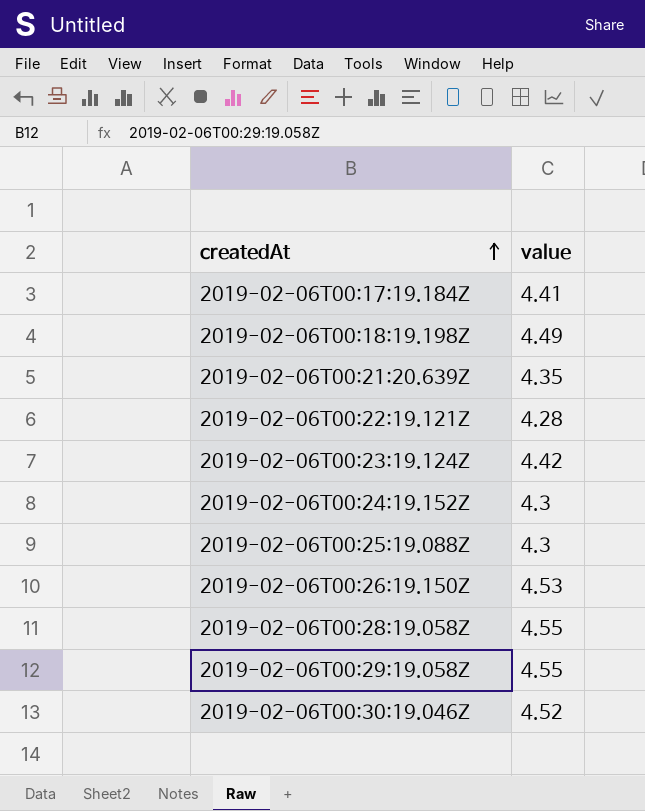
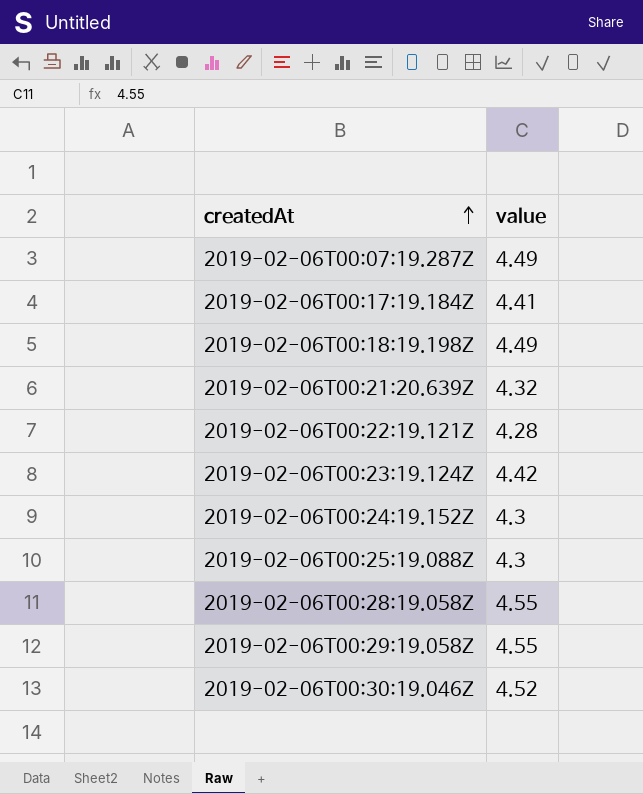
row 2019-02-06T00:26:19.150Z: 4.53 -> none
row 2019-02-06T00:07:19.287Z: none -> 4.49
2019-02-06T00:21:20.639Z | value: 4.35 -> 4.32

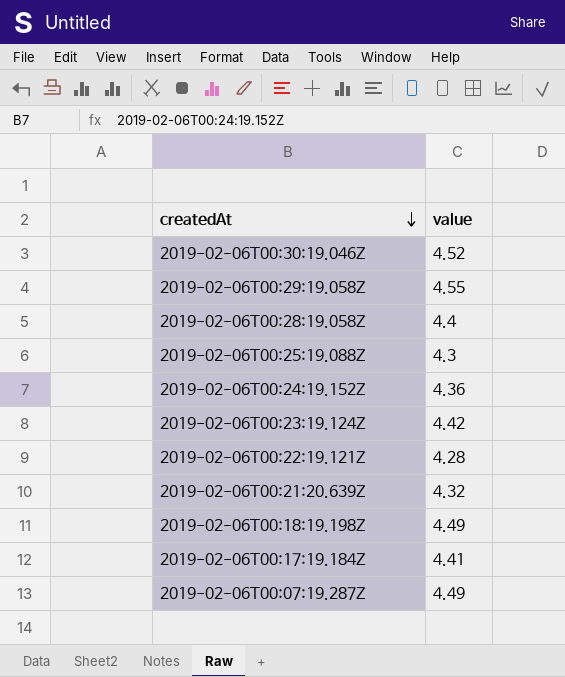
row order: createdAt ascending -> createdAt descending
2019-02-06T00:28:19.058Z | value: 4.55 -> 4.4
2019-02-06T00:24:19.152Z | value: 4.3 -> 4.36

